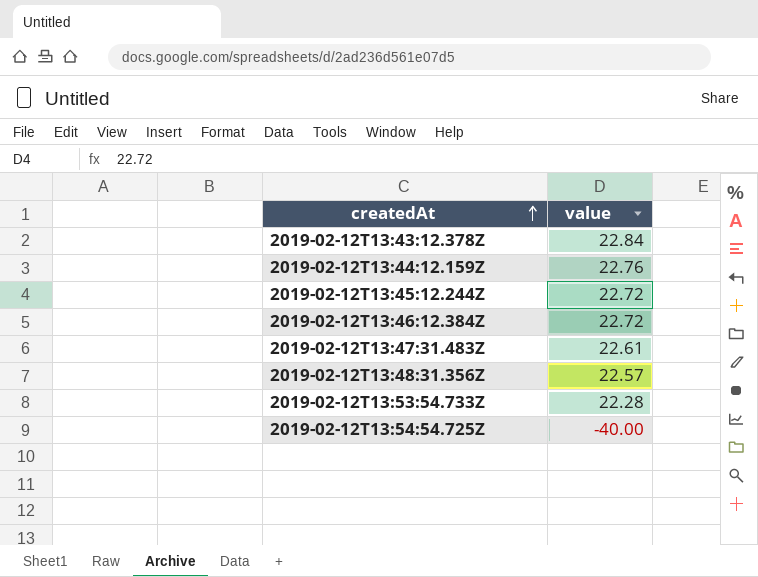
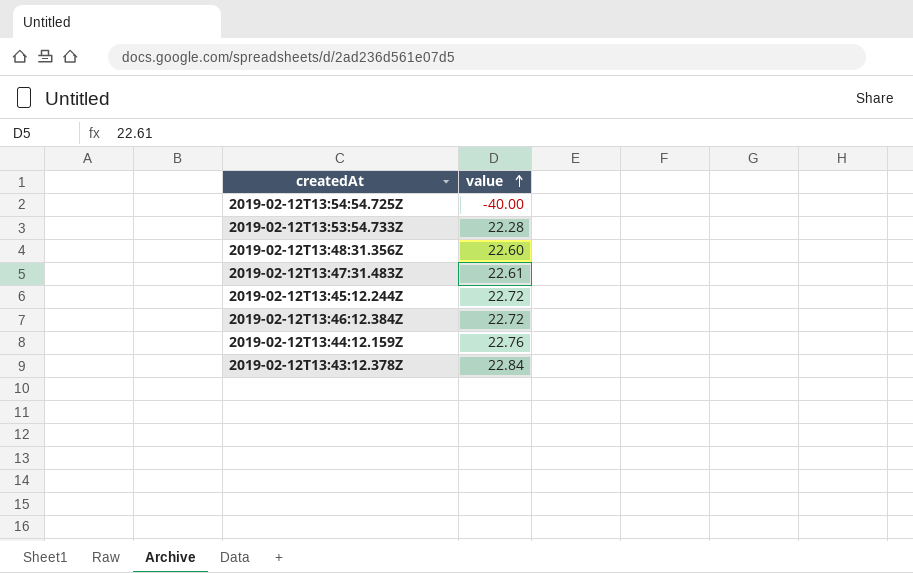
row order: createdAt ascending -> value ascending
2019-02-12T13:48:31.356Z | value: 22.57 -> 22.60

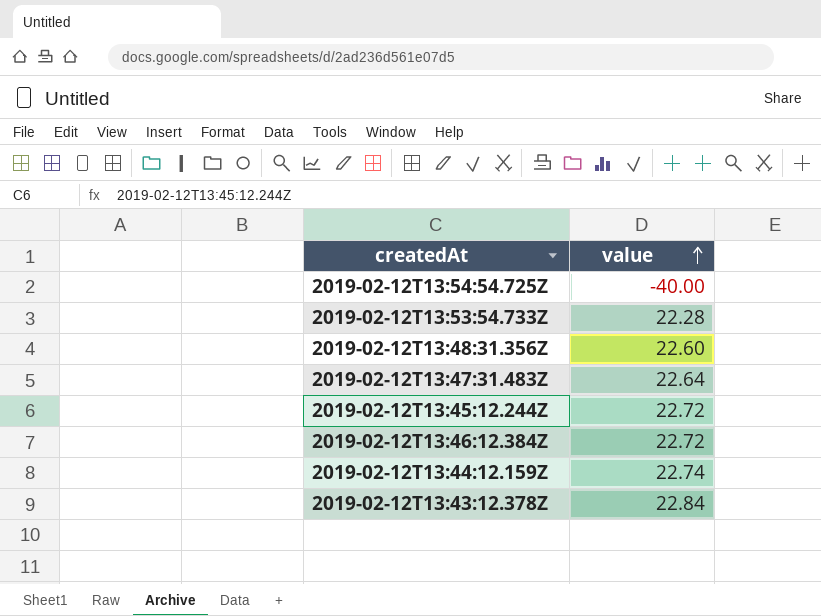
2019-02-12T13:47:31.483Z | value: 22.61 -> 22.64
2019-02-12T13:44:12.159Z | value: 22.76 -> 22.74

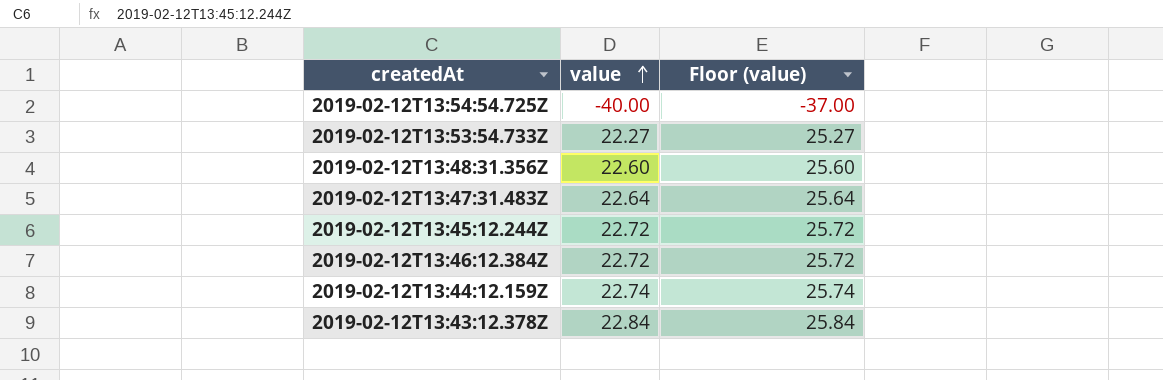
column Floor (value) | formula: none -> [value] + 3
2019-02-12T13:53:54.733Z | value: 22.28 -> 22.27

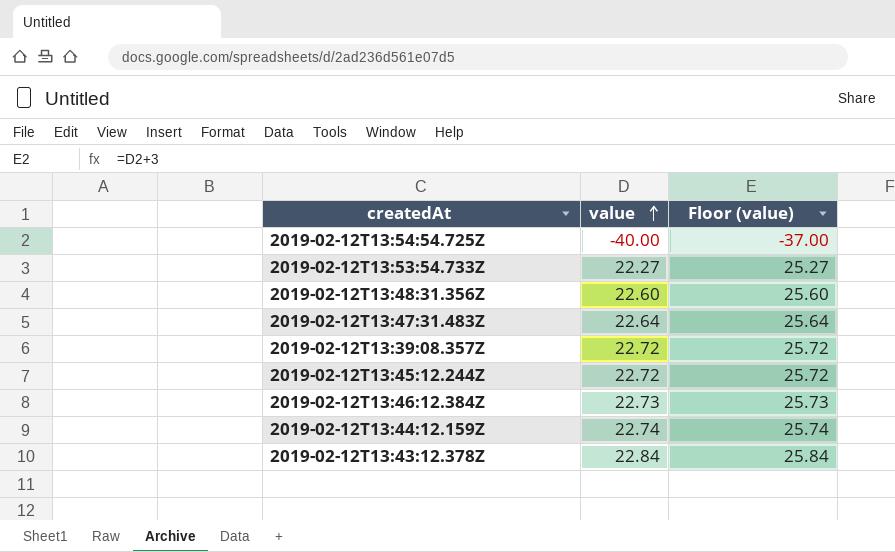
row 2019-02-12T13:39:08.357Z: none -> 22.72 | 25.72
2019-02-12T13:46:12.384Z | value: 22.72 -> 22.73
2019-02-12T13:46:12.384Z | Floor (value): 25.72 -> 25.73

